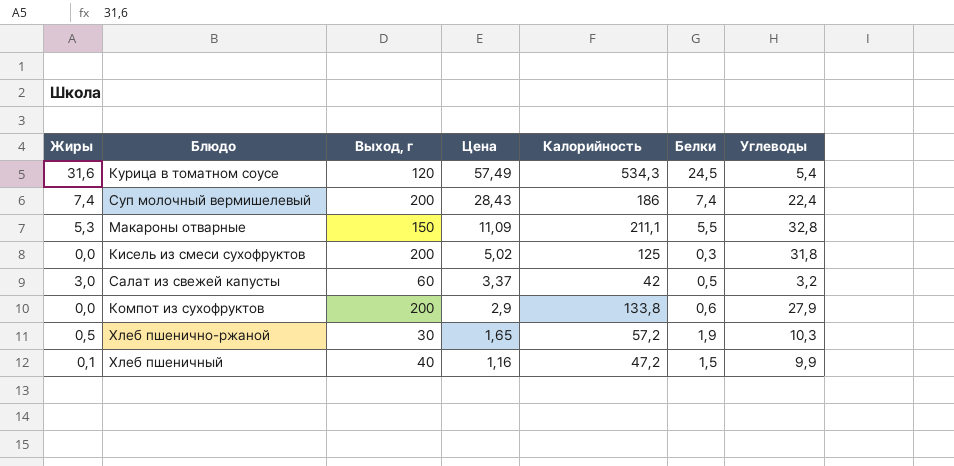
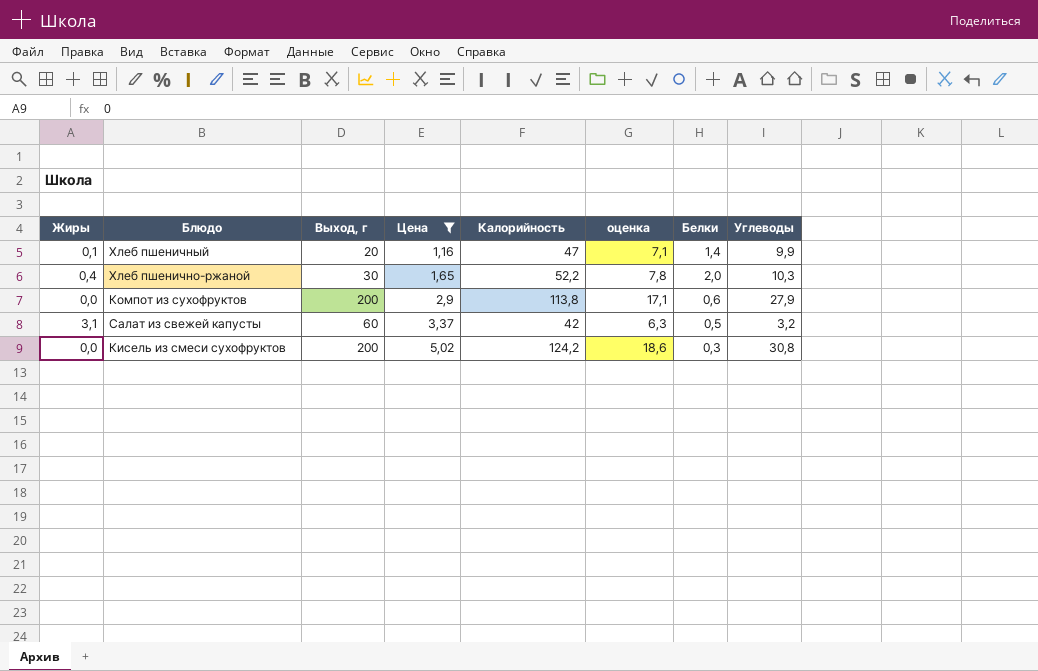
filter: none -> Цена <= 5,02
row order: Цена descending -> Цена ascending
column оценка | formula: none -> [Калорийность] * 0,15
Хлеб пшеничный | Выход, г: 40 -> 20
Хлеб пшеничный | Калорийность: 47,2 -> 47
Хлеб пшеничный | Белки: 1,5 -> 1,4
Хлеб пшенично-ржаной | Жиры: 0,5 -> 0,4
Хлеб пшенично-ржаной | Калорийность: 57,2 -> 52,2
Хлеб пшенично-ржаной | Белки: 1,9 -> 2,0
Компот из сухофруктов | Калорийность: 133,8 -> 113,8
Салат из свежей капусты | Жиры: 3,0 -> 3,1
Кисель из смеси сухофруктов | Калорийность: 125 -> 124,2
Кисель из смеси сухофруктов | Углеводы: 31,8 -> 30,8

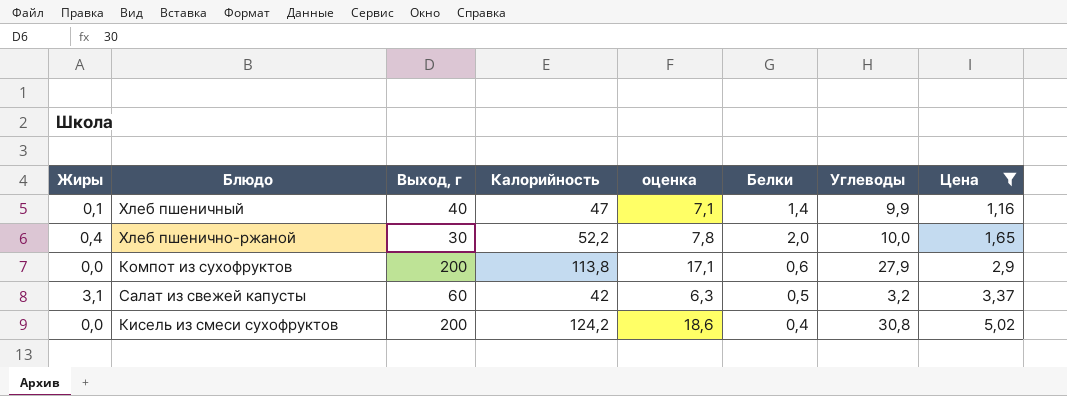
column Цена | position: 4 -> 8
Хлеб пшеничный | Выход, г: 20 -> 40
Хлеб пшенично-ржаной | Углеводы: 10,3 -> 10,0
Кисель из смеси сухофруктов | Белки: 0,3 -> 0,4

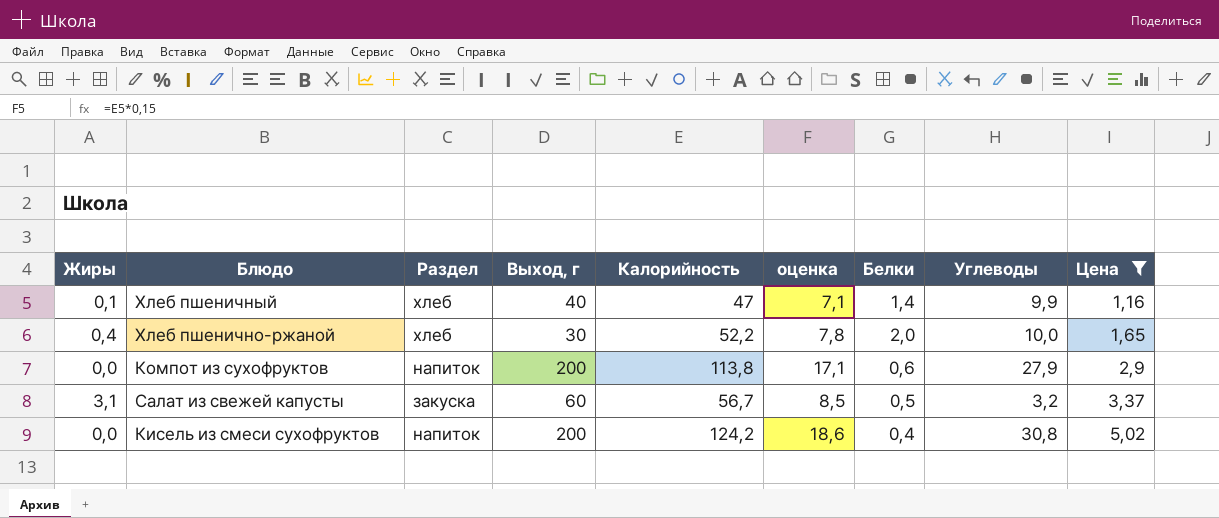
column Раздел | position: none -> 3
Салат из свежей капусты | Калорийность: 42 -> 56,7
Салат из свежей капусты | оценка: 6,3 -> 8,5

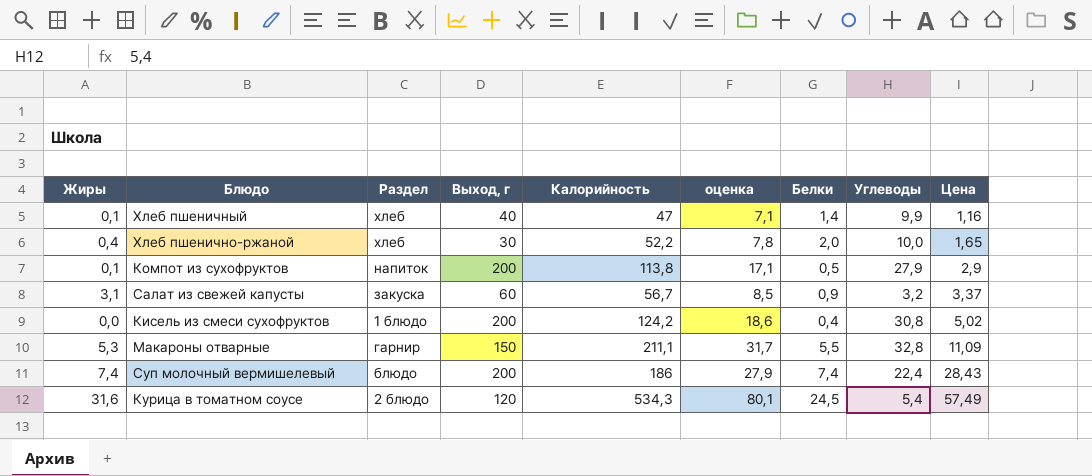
filter: Цена <= 5,02 -> none
Компот из сухофруктов | Жиры: 0,0 -> 0,1
Компот из сухофруктов | Белки: 0,6 -> 0,5
Салат из свежей капусты | Белки: 0,5 -> 0,9
Кисель из смеси сухофруктов | Раздел: напиток -> 1 блюдо

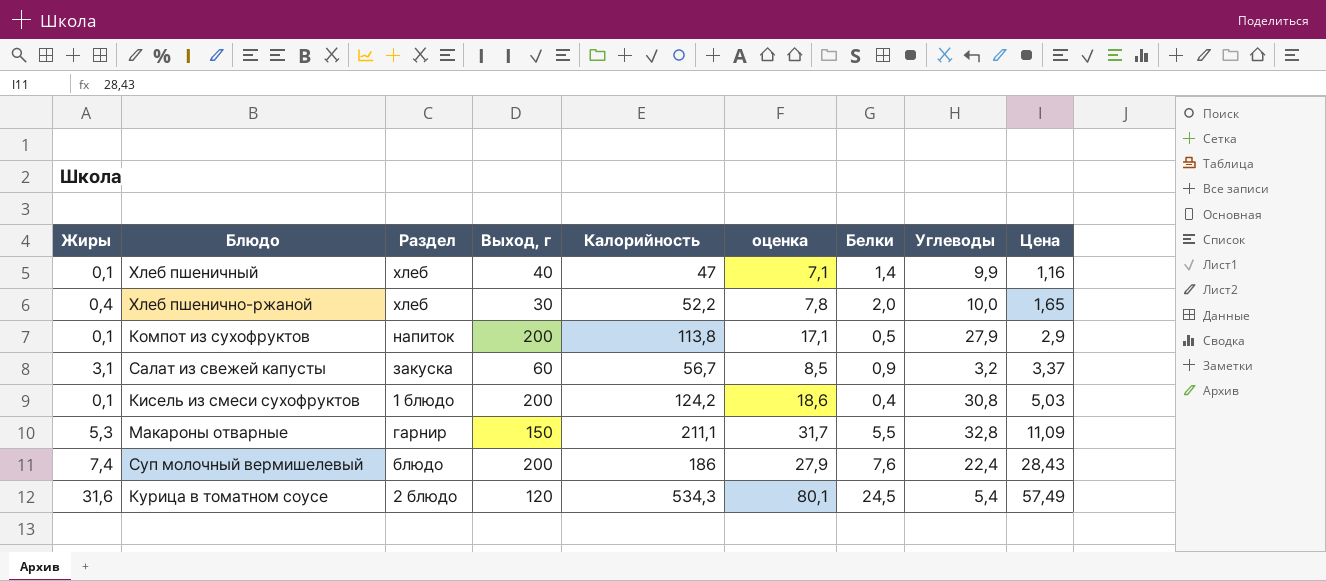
Кисель из смеси сухофруктов | Жиры: 0,0 -> 0,1
Кисель из смеси сухофруктов | Цена: 5,02 -> 5,03
Суп молочный вермишелевый | Белки: 7,4 -> 7,6

